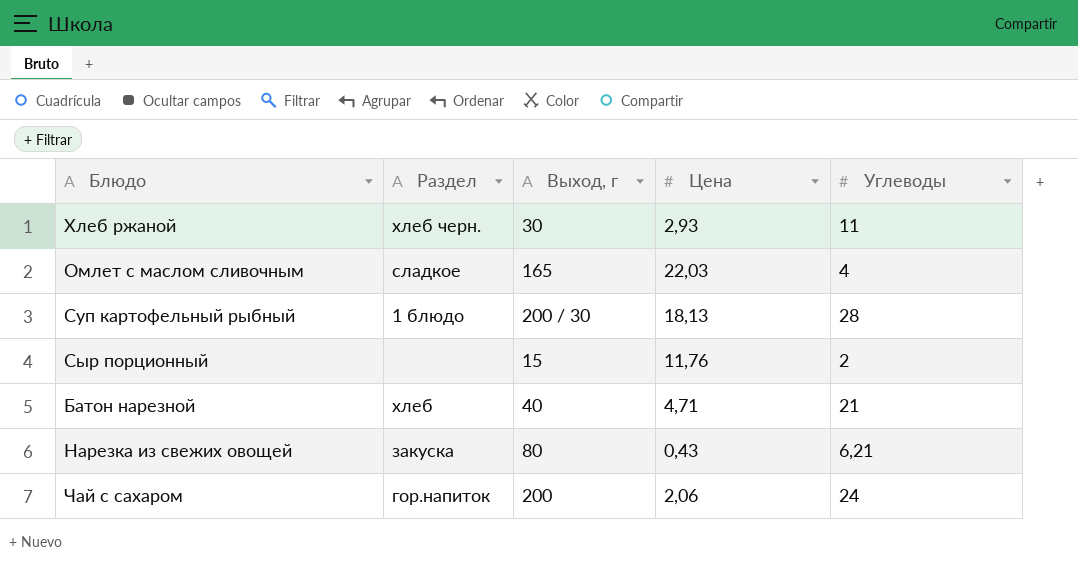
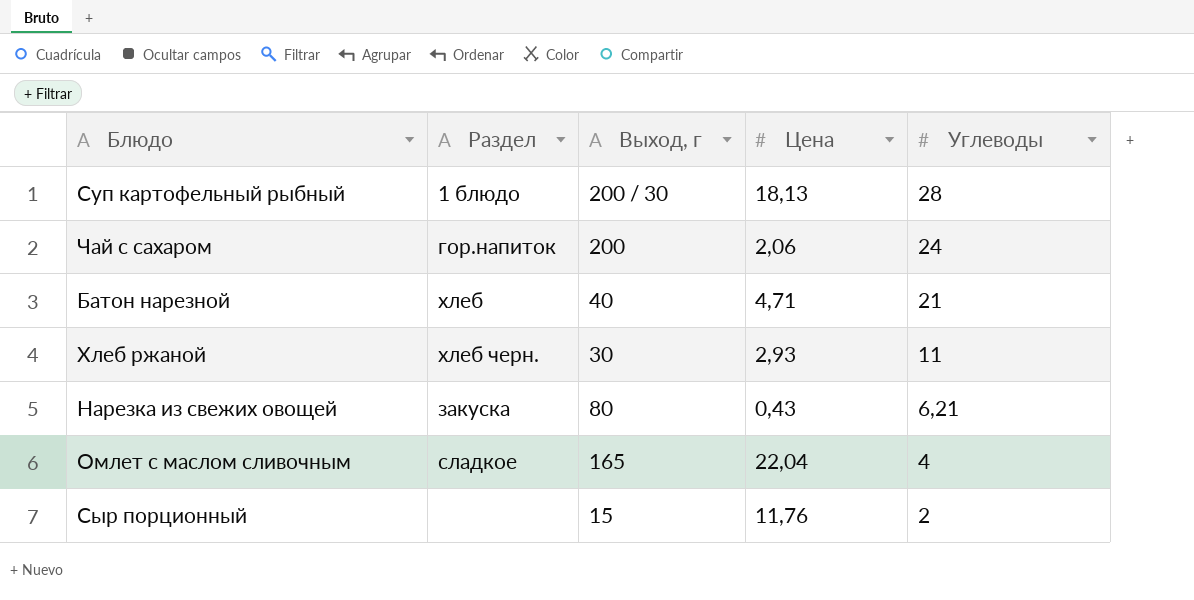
row order: none -> Углеводы descending
Омлет с маслом сливочным | Цена: 22,03 -> 22,04

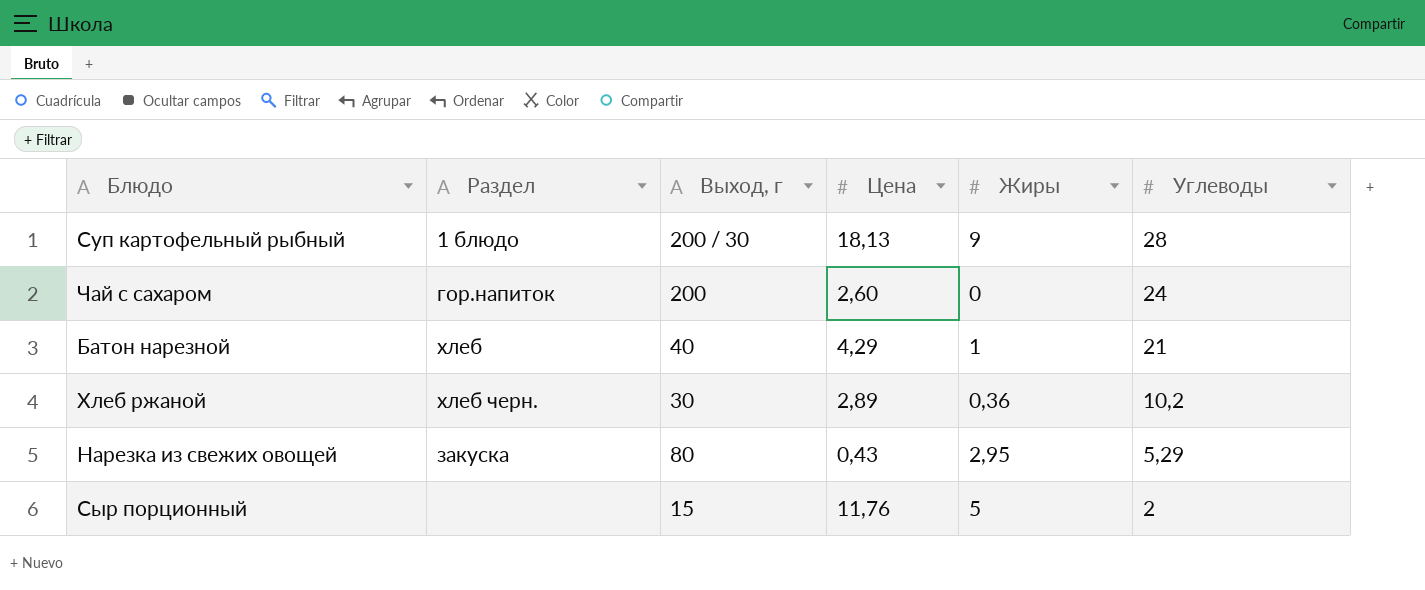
column Жиры | position: none -> 5
row Омлет с маслом сливочным: сладкое | 165 | 22,04 | 4 -> none
Чай с сахаром | Цена: 2,06 -> 2,60
Батон нарезной | Цена: 4,71 -> 4,29
Хлеб ржаной | Цена: 2,93 -> 2,89
Хлеб ржаной | Углеводы: 11 -> 10,2
Нарезка из свежих овощей | Углеводы: 6,21 -> 5,29

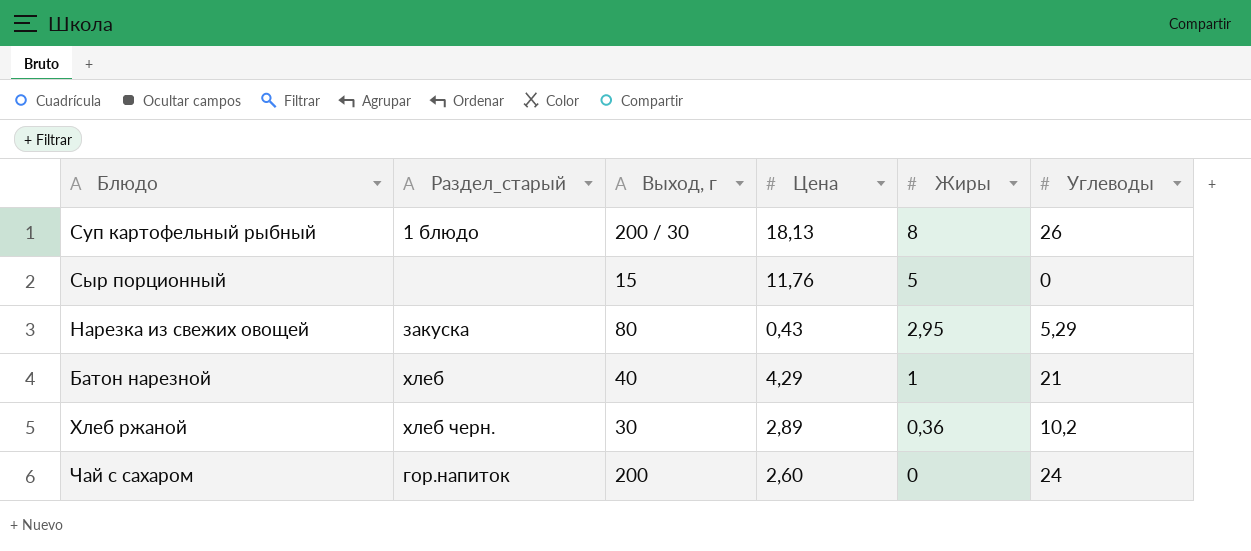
row order: Углеводы descending -> Жиры descending
column name: Раздел -> Раздел_старый
Суп картофельный рыбный | Жиры: 9 -> 8
Суп картофельный рыбный | Углеводы: 28 -> 26
Сыр порционный | Углеводы: 2 -> 0

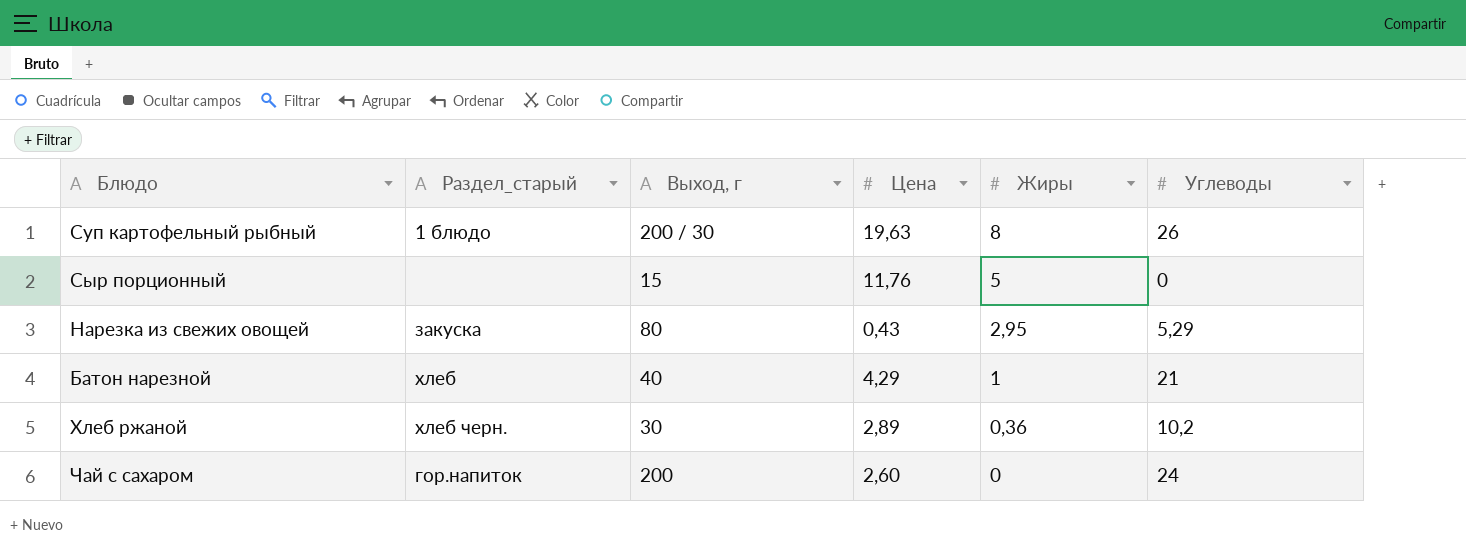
Суп картофельный рыбный | Цена: 18,13 -> 19,63

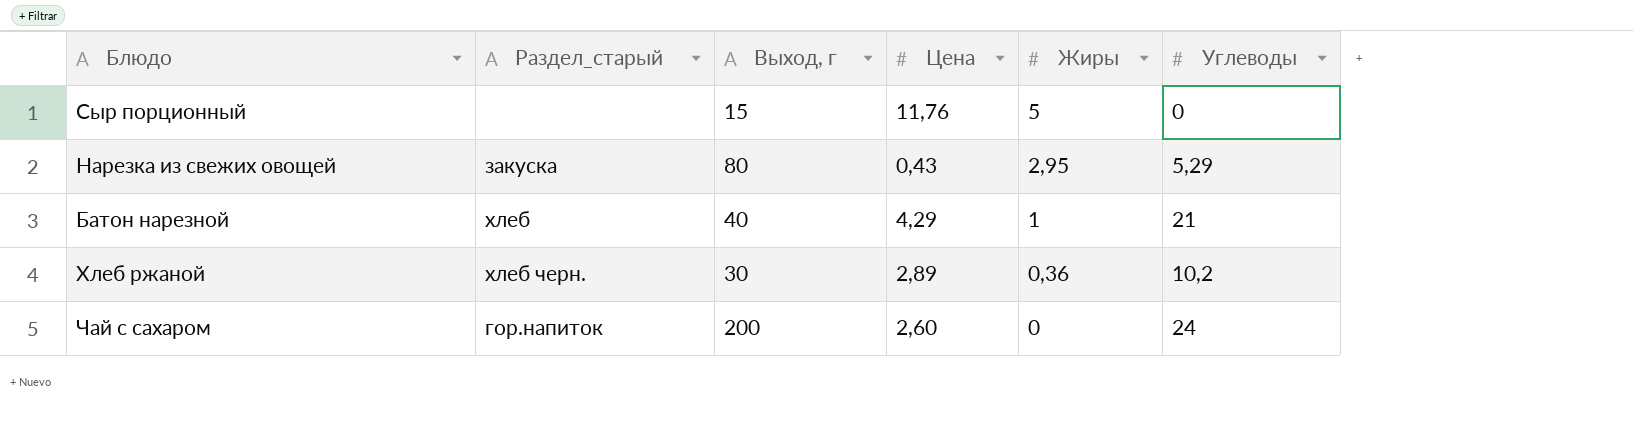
row Суп картофельный рыбный: 1 блюдо | 200 / 30 | 19,63 | 8 | 26 -> none

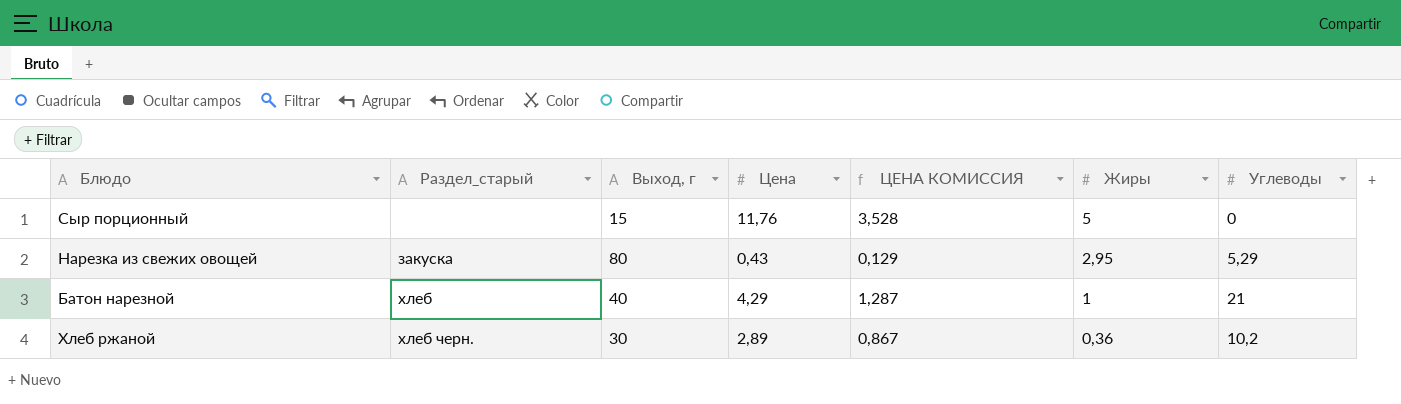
column ЦЕНА КОМИССИЯ | formula: none -> [Цена] * 0,3
row Чай с сахаром: гор.напиток | 200 | 2,60 | 0 | 24 -> none

